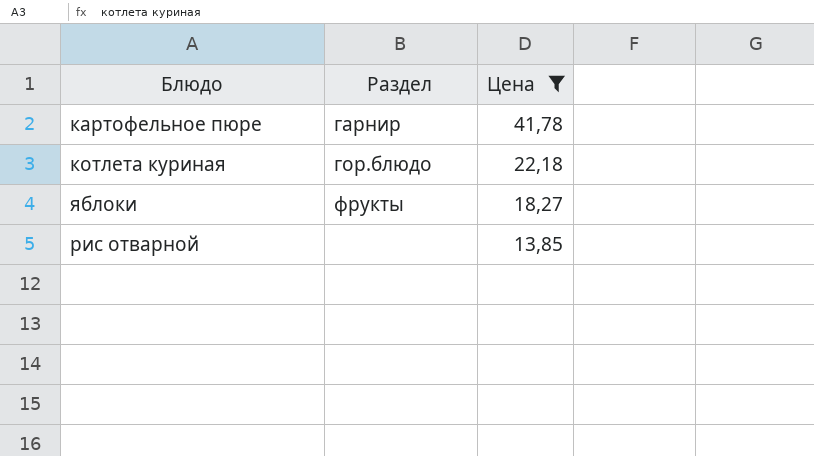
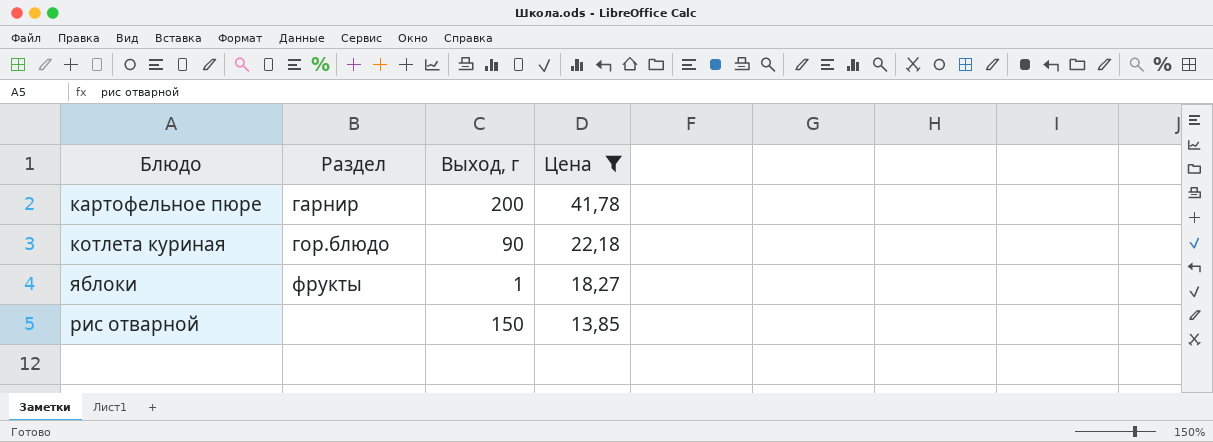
column Выход, г | position: none -> 3

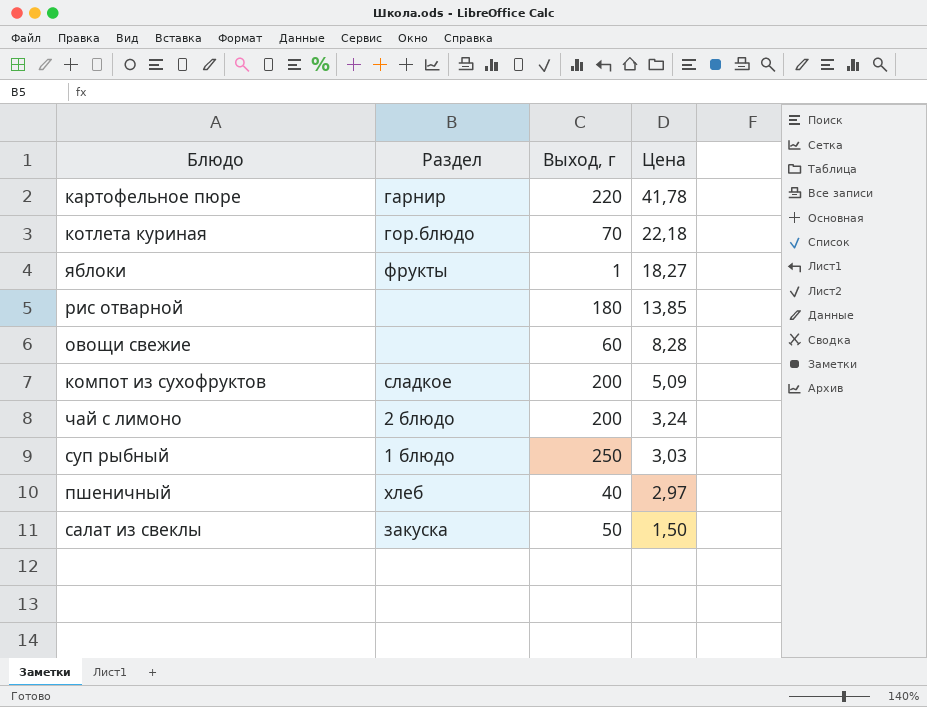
filter: Цена >= 13,85 -> none
картофельное пюре | Выход, г: 200 -> 220
котлета куриная | Выход, г: 90 -> 70
рис отварной | Выход, г: 150 -> 180

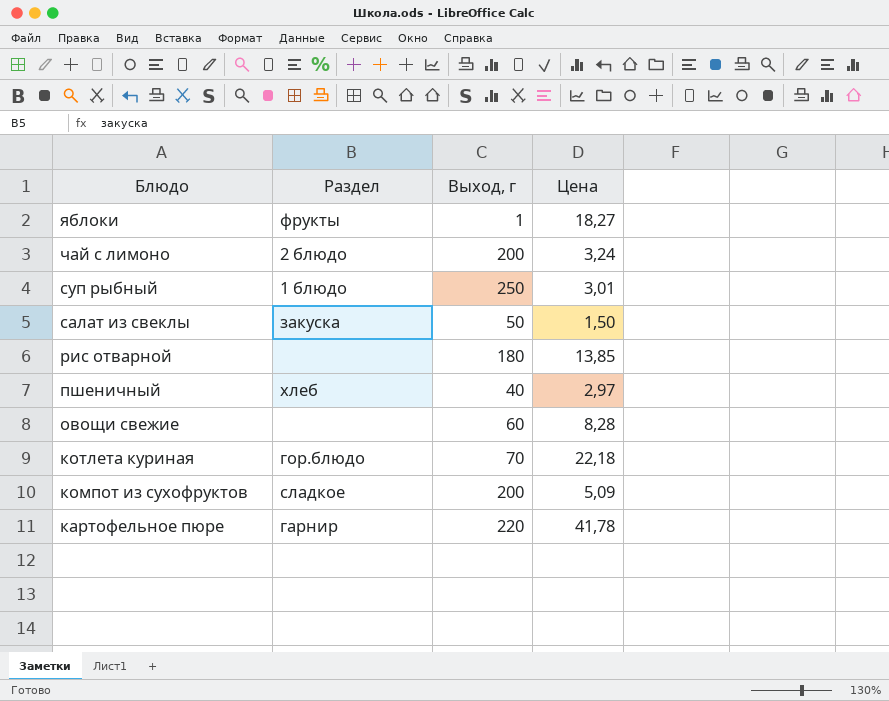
row order: Цена descending -> Блюдо descending
суп рыбный | Цена: 3,03 -> 3,01

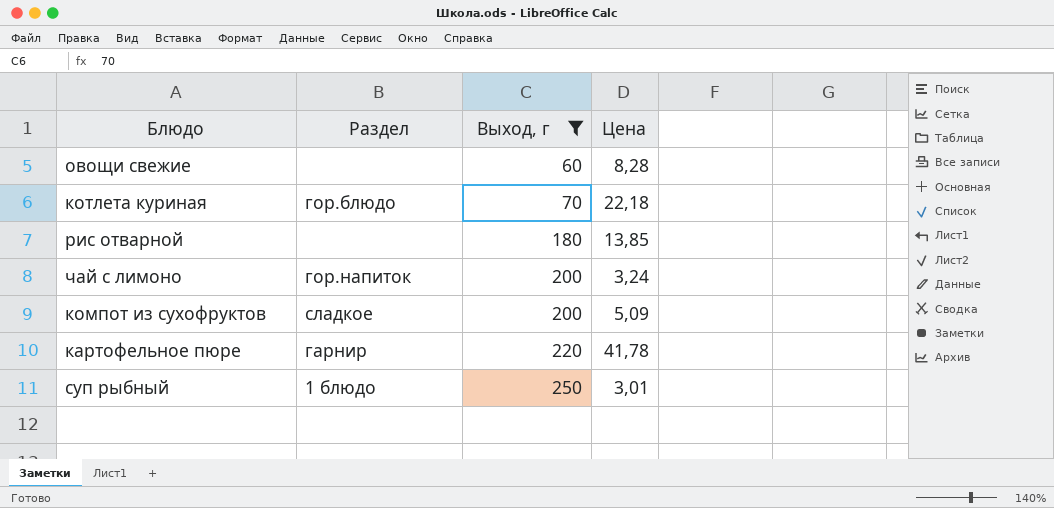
filter: none -> Выход, г >= 60
row order: Блюдо descending -> Выход, г ascending
чай с лимоно | Раздел: 2 блюдо -> гор.напиток

